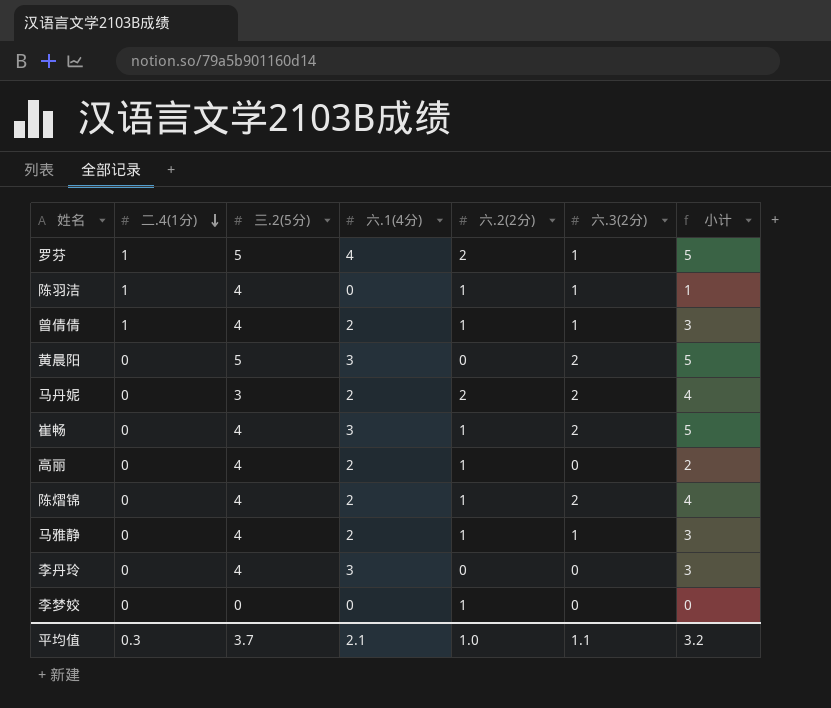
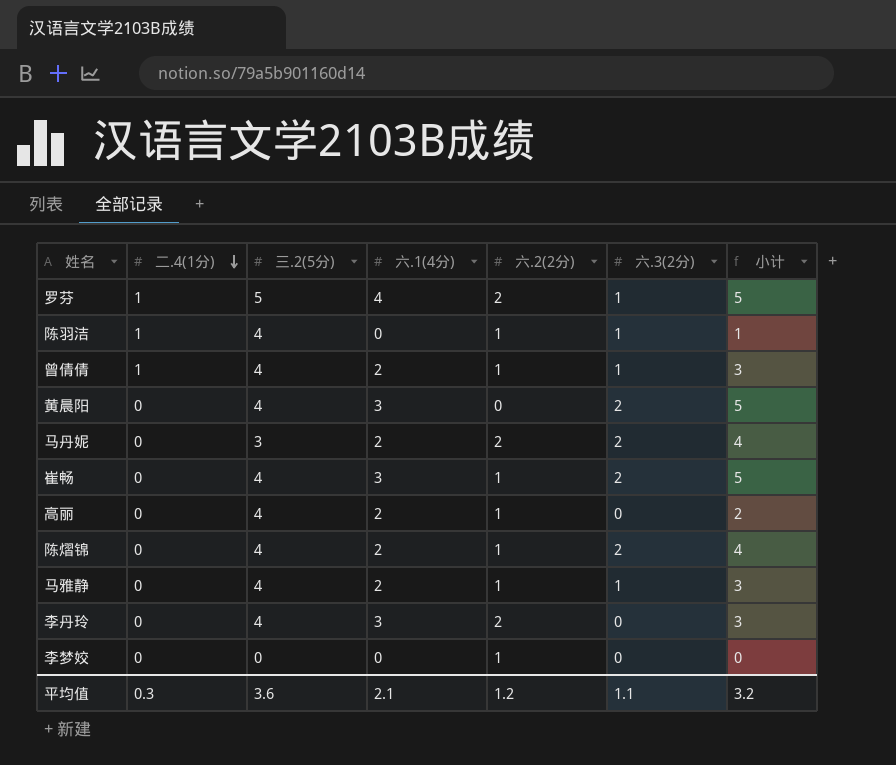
黄晨阳 | 三.2(5分): 5 -> 4
李丹玲 | 六.2(2分): 0 -> 2
平均值 | 三.2(5分): 3.7 -> 3.6
平均值 | 六.2(2分): 1.0 -> 1.2

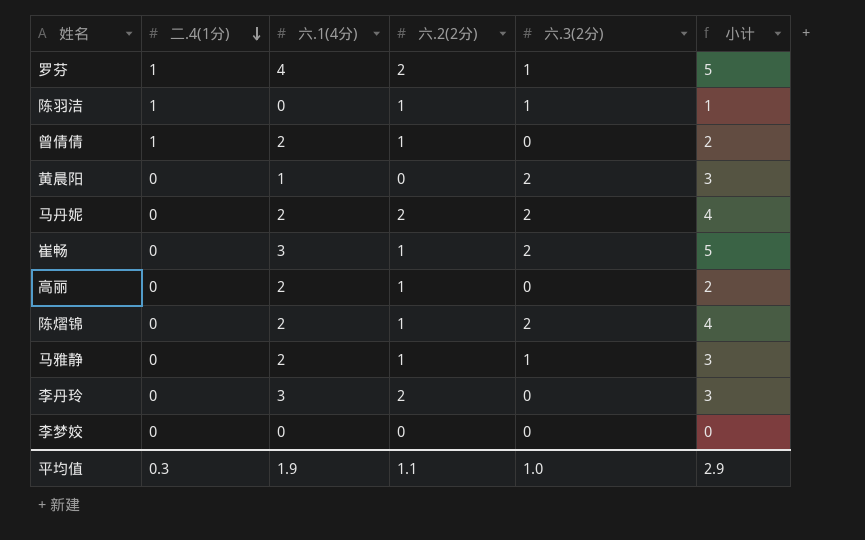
column 三.2(5分) | position: 3 -> none
曾倩倩 | 六.3(2分): 1 -> 0
曾倩倩 | 小计: 3 -> 2
黄晨阳 | 六.1(4分): 3 -> 1
黄晨阳 | 小计: 5 -> 3
李梦姣 | 六.2(2分): 1 -> 0
平均值 | 六.1(4分): 2.1 -> 1.9
平均值 | 六.2(2分): 1.2 -> 1.1
平均值 | 六.3(2分): 1.1 -> 1.0
平均值 | 小计: 3.2 -> 2.9

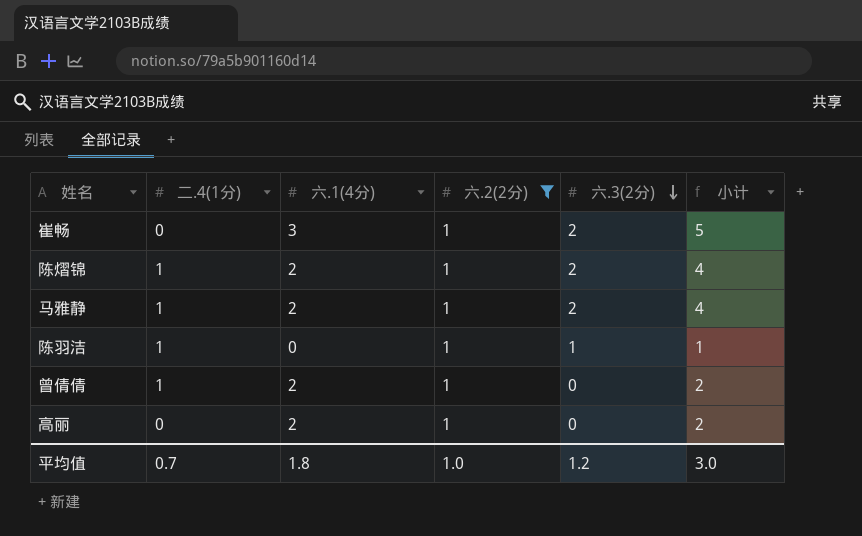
filter: none -> 六.2(2分) = 1
row order: 二.4(1分) descending -> 六.3(2分) descending
陈熠锦 | 二.4(1分): 0 -> 1
马雅静 | 二.4(1分): 0 -> 1
马雅静 | 六.3(2分): 1 -> 2
马雅静 | 小计: 3 -> 4
平均值 | 二.4(1分): 0.3 -> 0.7
平均值 | 六.1(4分): 1.9 -> 1.8
平均值 | 六.2(2分): 1.1 -> 1.0
平均值 | 六.3(2分): 1.0 -> 1.2
平均值 | 小计: 2.9 -> 3.0

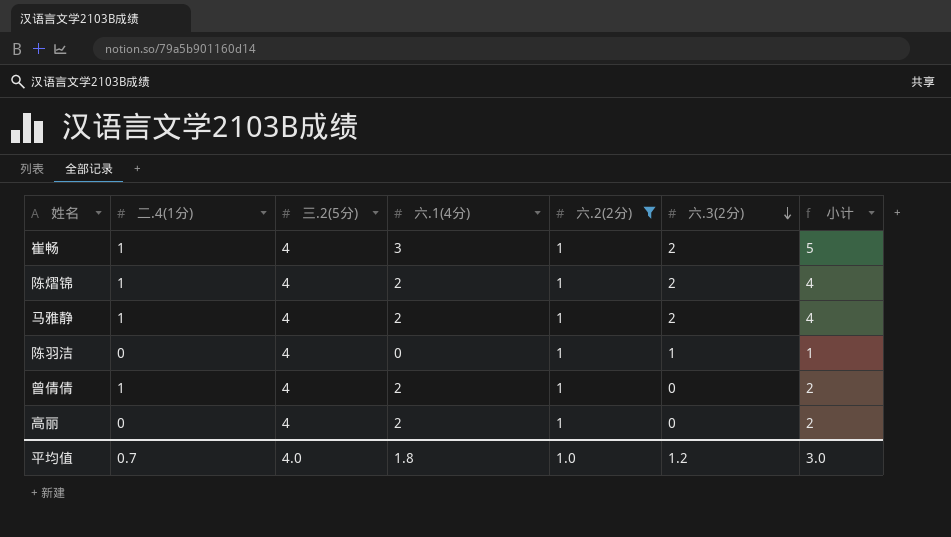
column 三.2(5分) | position: none -> 3
崔畅 | 二.4(1分): 0 -> 1
陈羽洁 | 二.4(1分): 1 -> 0

